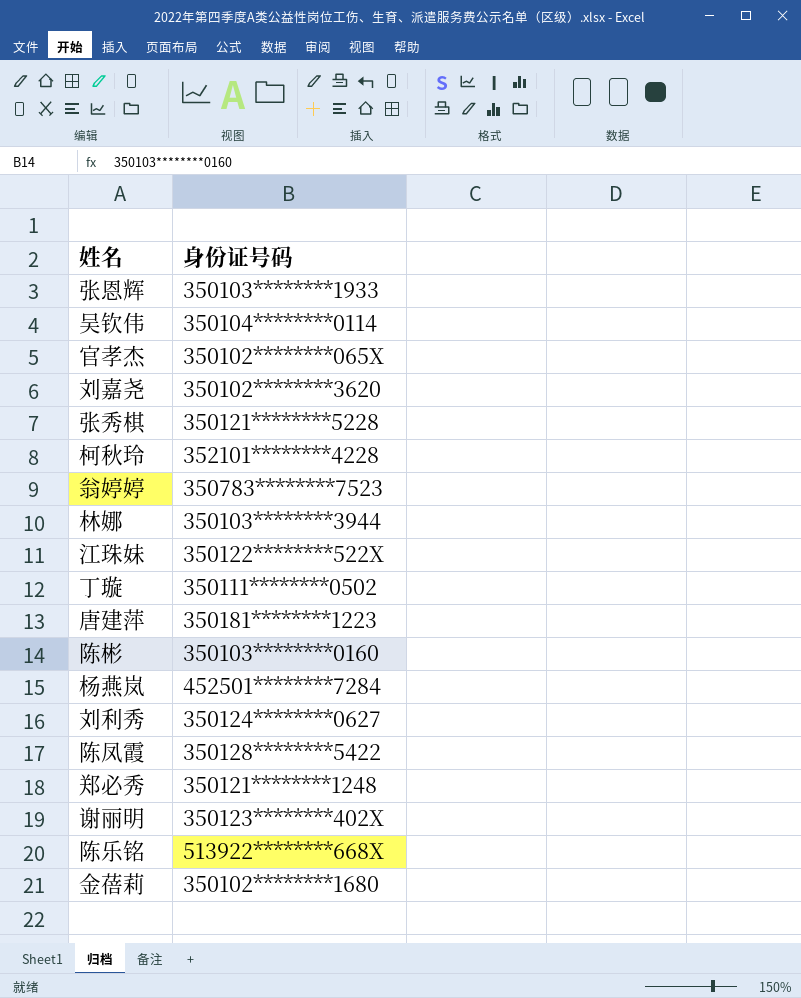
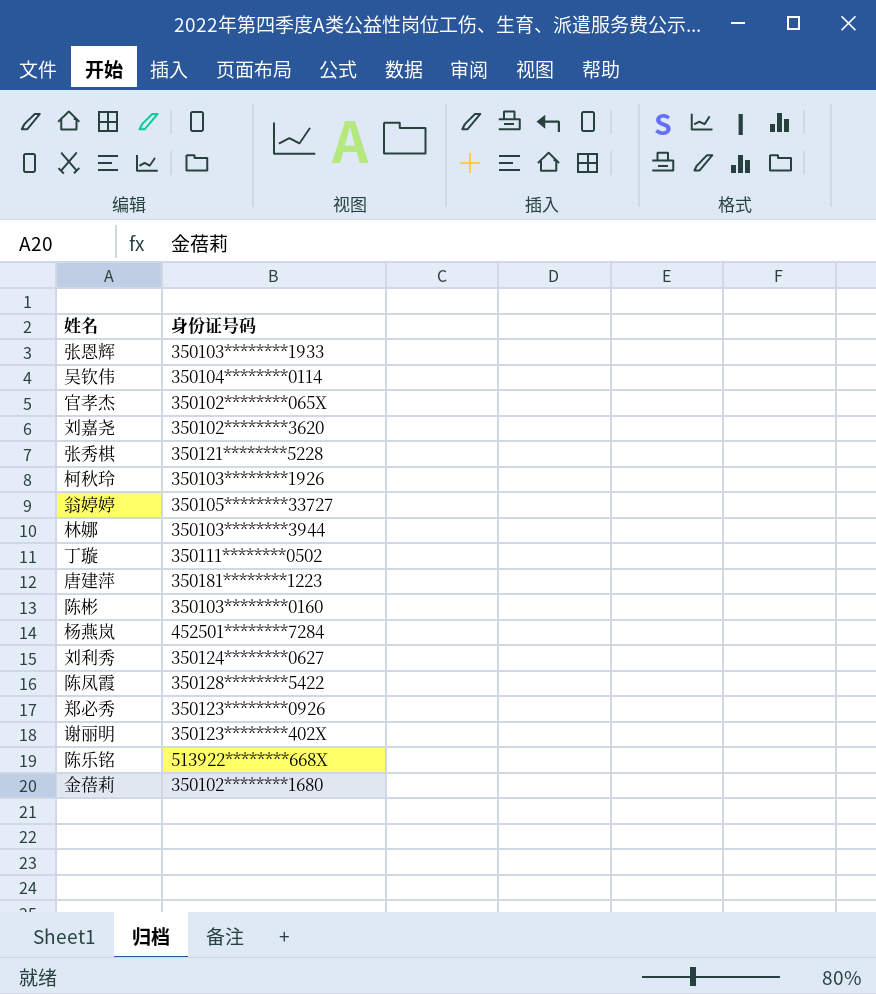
row 江珠妹: 350122********522X -> none
柯秋玲 | 身份证号码: 352101********4228 -> 350103********1926
翁婷婷 | 身份证号码: 350783********7523 -> 350105********33727
郑必秀 | 身份证号码: 350121********1248 -> 350123********0926

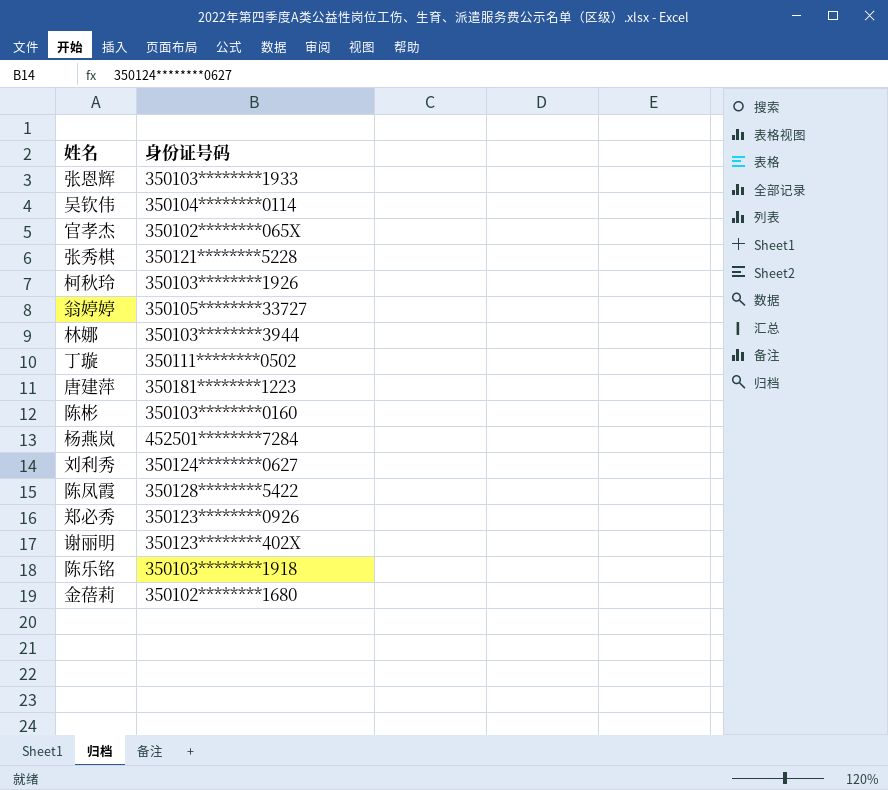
row 刘嘉尧: 350102********3620 -> none
陈乐铭 | 身份证号码: 513922********668X -> 350103********1918

